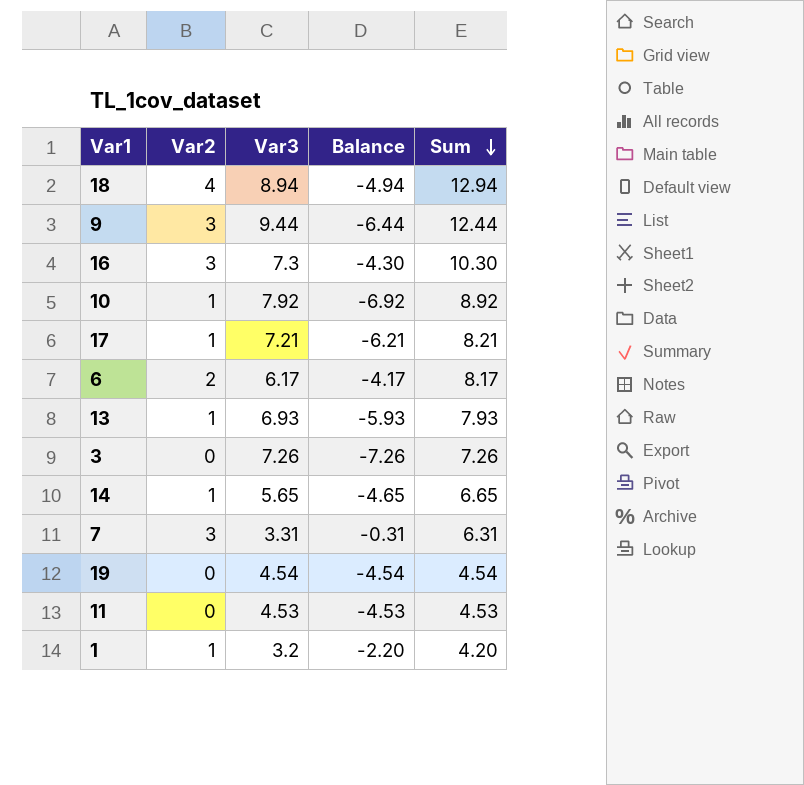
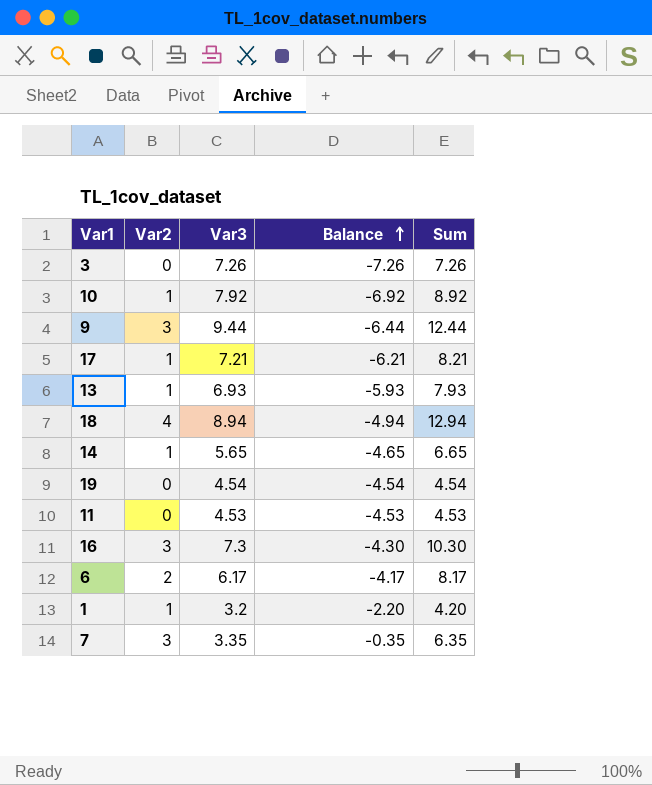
row order: Sum descending -> Balance ascending
7 | Var3: 3.31 -> 3.35
7 | Balance: -0.31 -> -0.35
7 | Sum: 6.31 -> 6.35

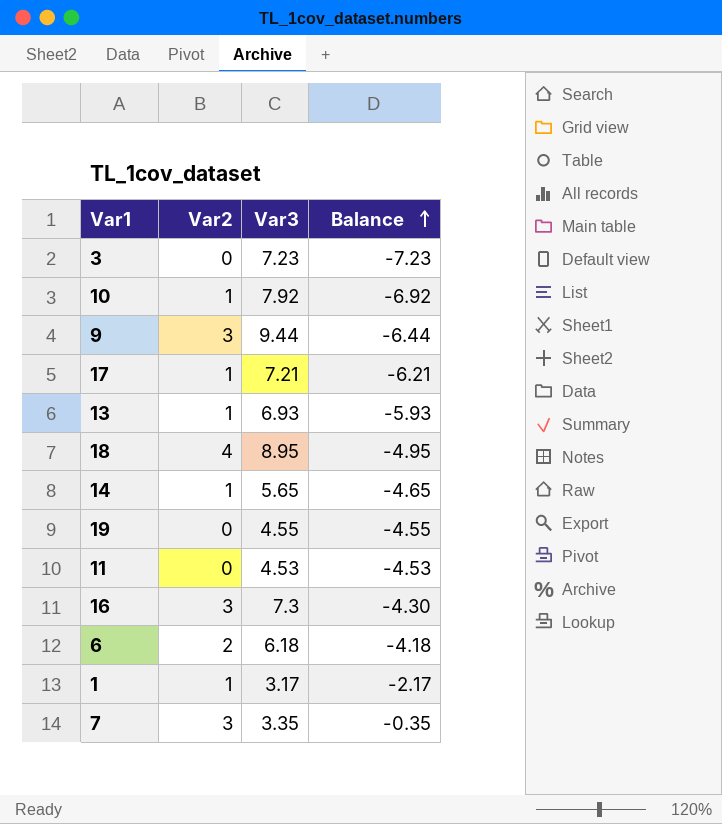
column Sum | formula: [Var2] + [Var3] -> none
3 | Var3: 7.26 -> 7.23
3 | Balance: -7.26 -> -7.23
18 | Var3: 8.94 -> 8.95
18 | Balance: -4.94 -> -4.95
19 | Var3: 4.54 -> 4.55
19 | Balance: -4.54 -> -4.55
6 | Var3: 6.17 -> 6.18
6 | Balance: -4.17 -> -4.18
1 | Var3: 3.2 -> 3.17
1 | Balance: -2.20 -> -2.17

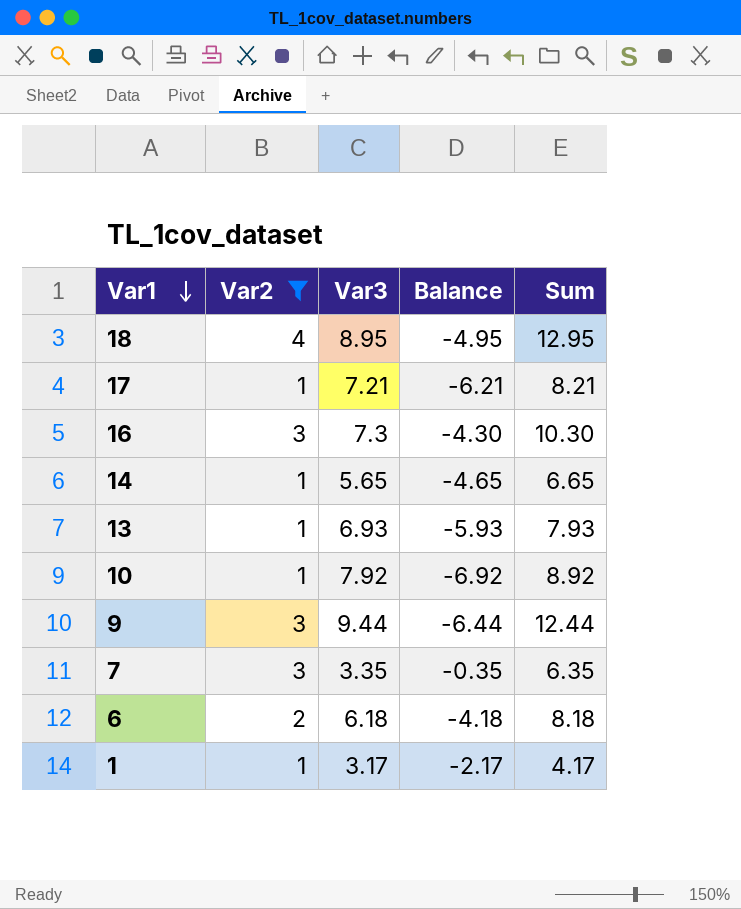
filter: none -> Var2 != 0
row order: Balance ascending -> Var1 descending
column Sum | formula: none -> [Var2] + [Var3]

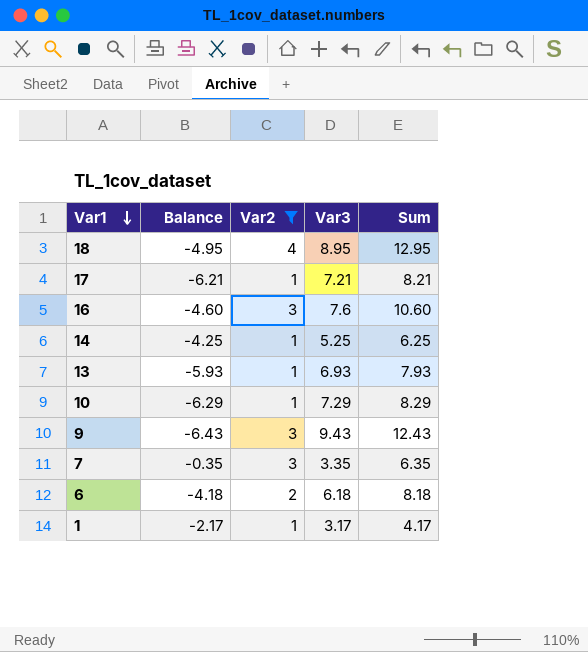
column Balance | position: 4 -> 2
16 | Balance: -4.30 -> -4.60
16 | Var3: 7.3 -> 7.6
16 | Sum: 10.30 -> 10.60
14 | Balance: -4.65 -> -4.25
14 | Var3: 5.65 -> 5.25
14 | Sum: 6.65 -> 6.25
10 | Balance: -6.92 -> -6.29
10 | Var3: 7.92 -> 7.29
10 | Sum: 8.92 -> 8.29
9 | Balance: -6.44 -> -6.43
9 | Var3: 9.44 -> 9.43
9 | Sum: 12.44 -> 12.43

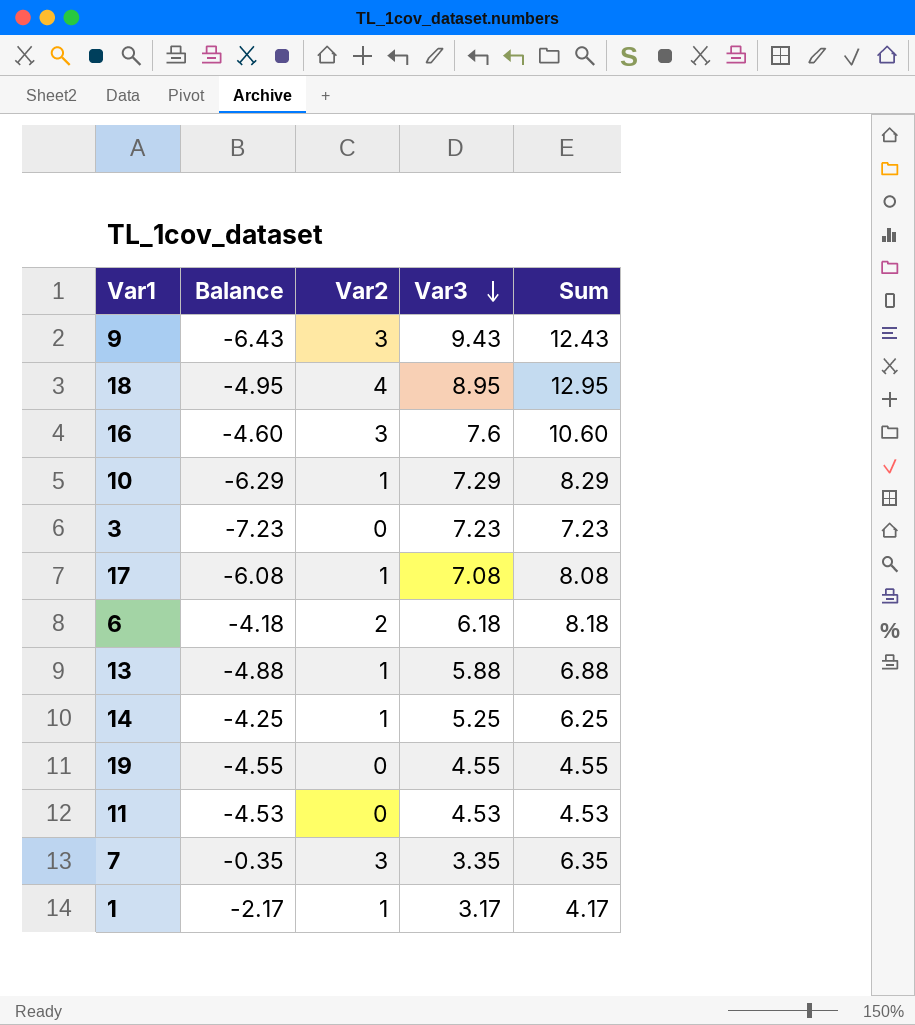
filter: Var2 != 0 -> none
row order: Var1 descending -> Var3 descending
17 | Balance: -6.21 -> -6.08
17 | Var3: 7.21 -> 7.08
17 | Sum: 8.21 -> 8.08
13 | Balance: -5.93 -> -4.88
13 | Var3: 6.93 -> 5.88
13 | Sum: 7.93 -> 6.88

